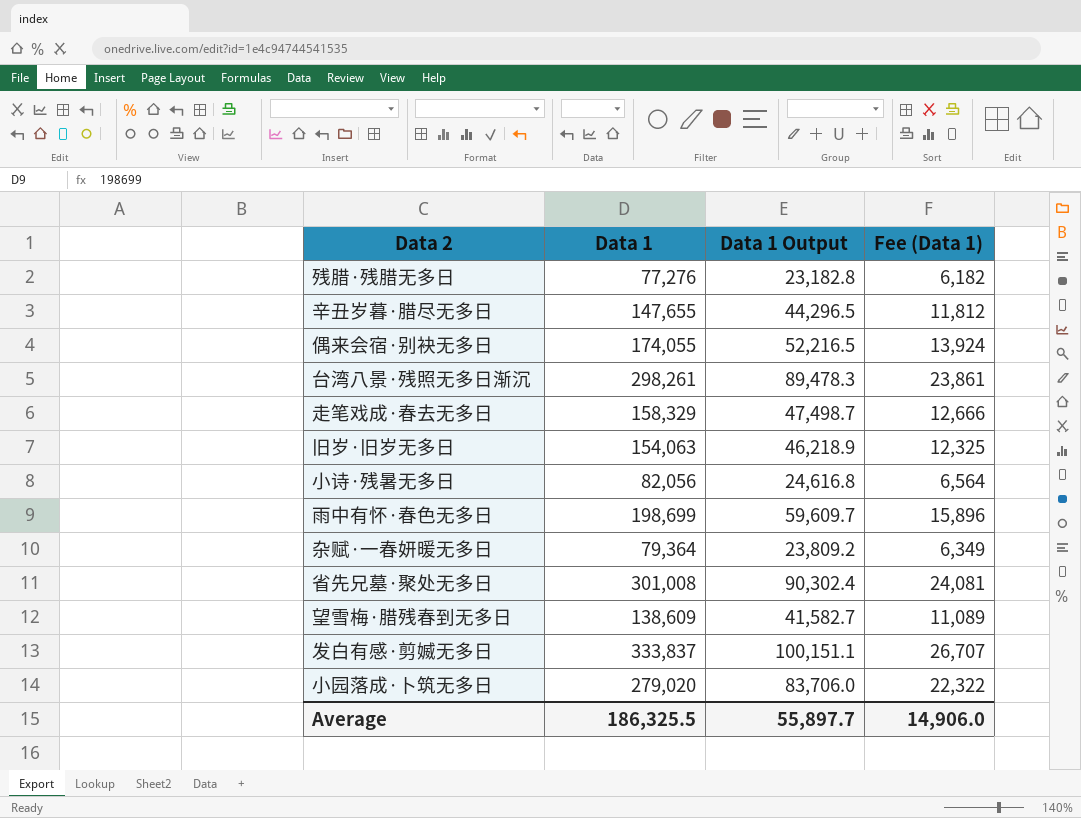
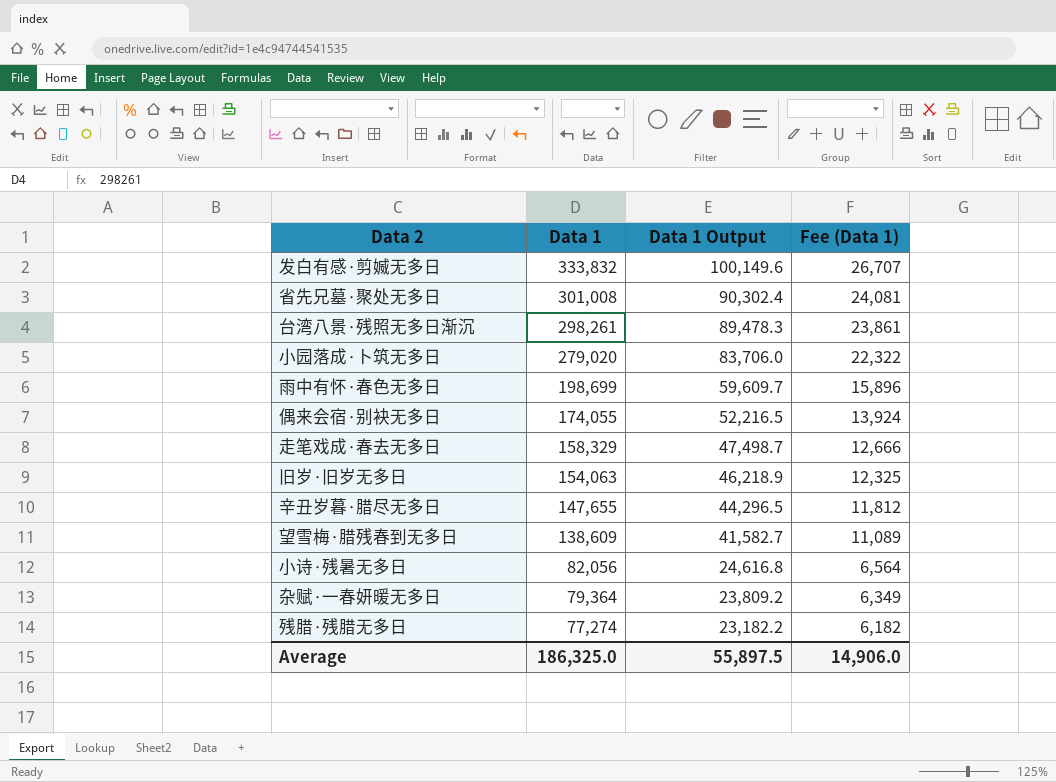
row order: none -> Data 1 descending
发白有感·剪媙无多日 | Data 1: 333,837 -> 333,832
发白有感·剪媙无多日 | Data 1 Output: 100,151.1 -> 100,149.6
残腊·残腊无多日 | Data 1: 77,276 -> 77,274
残腊·残腊无多日 | Data 1 Output: 23,182.8 -> 23,182.2
Average | Data 1: 186,325.5 -> 186,325.0
Average | Data 1 Output: 55,897.7 -> 55,897.5

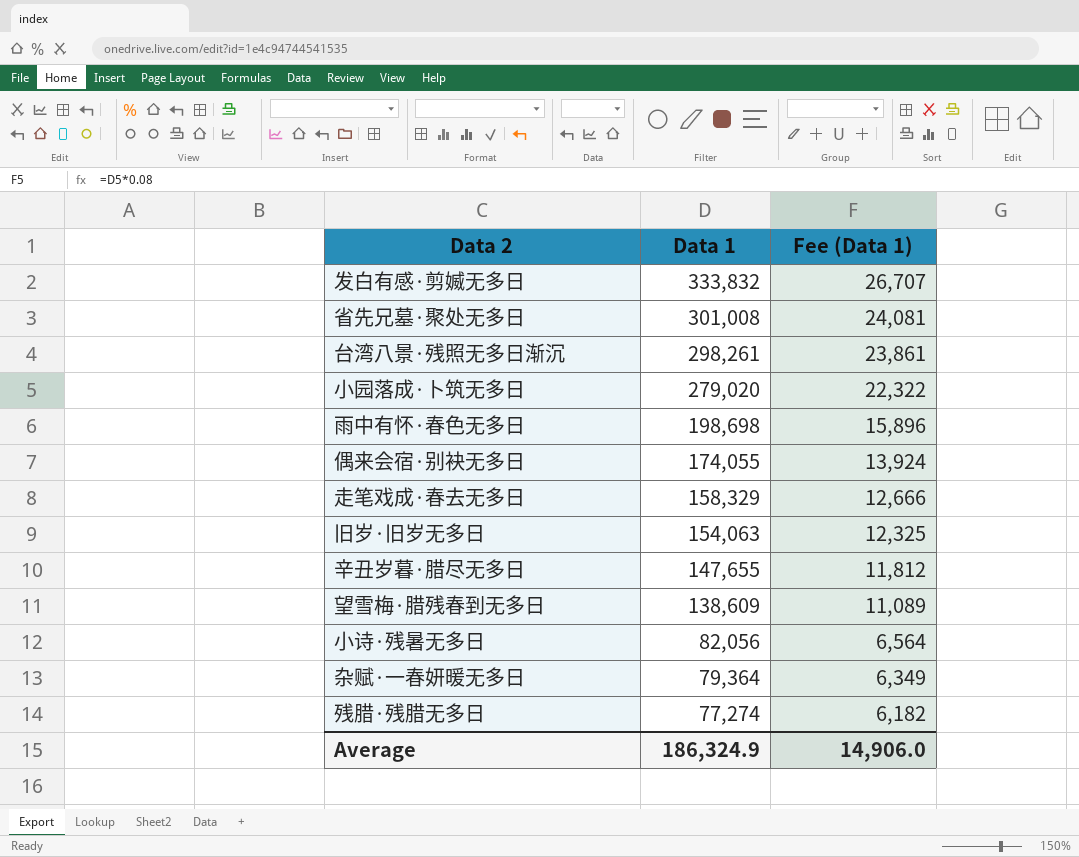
column Data 1 Output | formula: [Data 1] * 0.3 -> none
雨中有怀·春色无多日 | Data 1: 198,699 -> 198,698
Average | Data 1: 186,325.0 -> 186,324.9

